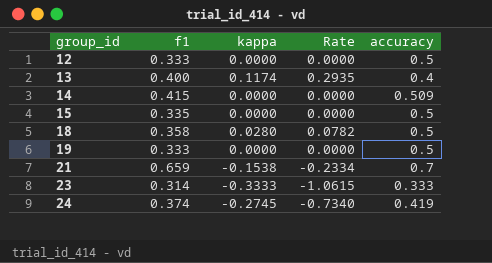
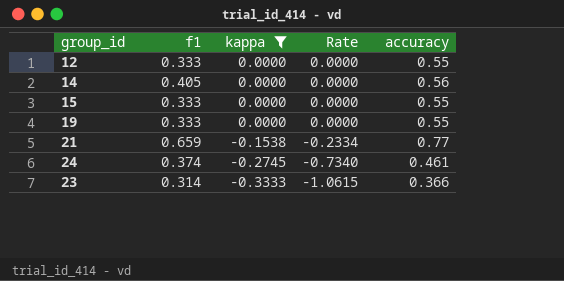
filter: none -> kappa <= 0.0000
row order: group_id ascending -> kappa descending
12 | accuracy: 0.5 -> 0.55
14 | f1: 0.415 -> 0.405
14 | accuracy: 0.509 -> 0.56
15 | f1: 0.335 -> 0.333
15 | accuracy: 0.5 -> 0.55
19 | accuracy: 0.5 -> 0.55
21 | accuracy: 0.7 -> 0.77
24 | accuracy: 0.419 -> 0.461
23 | accuracy: 0.333 -> 0.366

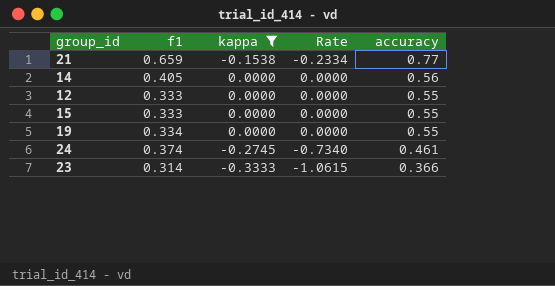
row order: kappa descending -> accuracy descending
19 | f1: 0.333 -> 0.334

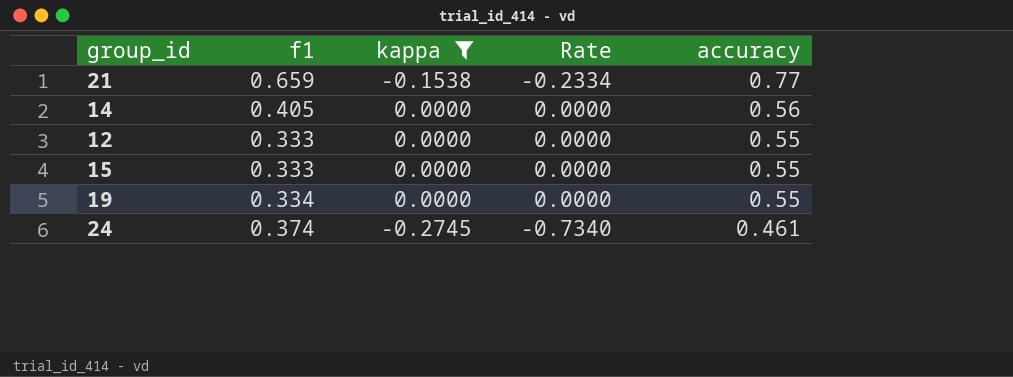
row 23: 0.314 | -0.3333 | -1.0615 | 0.366 -> none

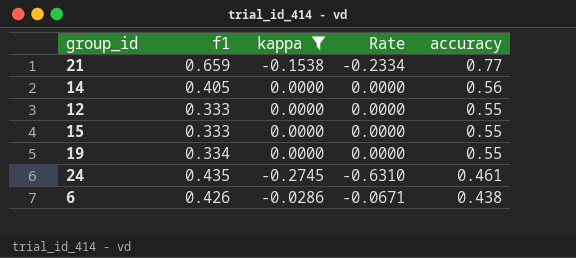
24 | f1: 0.374 -> 0.435
24 | Rate: -0.7340 -> -0.6310
row 6: none -> 0.426 | -0.0286 | -0.0671 | 0.438

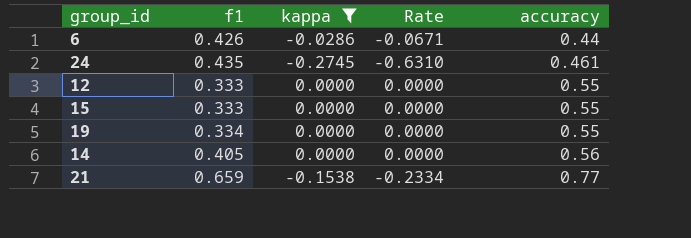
row order: accuracy descending -> accuracy ascending
6 | accuracy: 0.438 -> 0.44

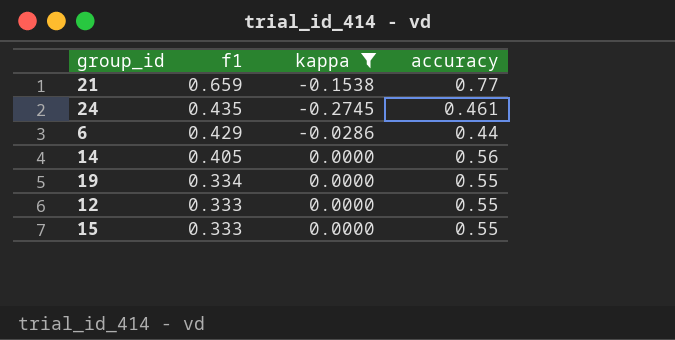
row order: accuracy ascending -> f1 descending
column Rate | formula: [kappa] / [f1] -> none
6 | f1: 0.426 -> 0.429

